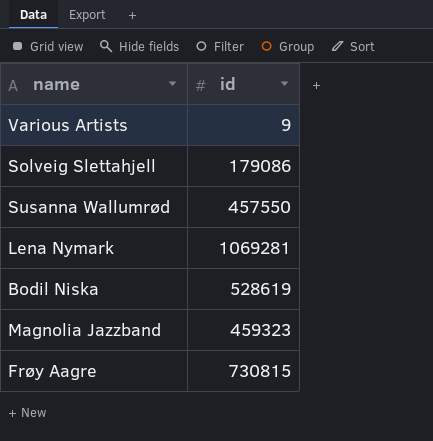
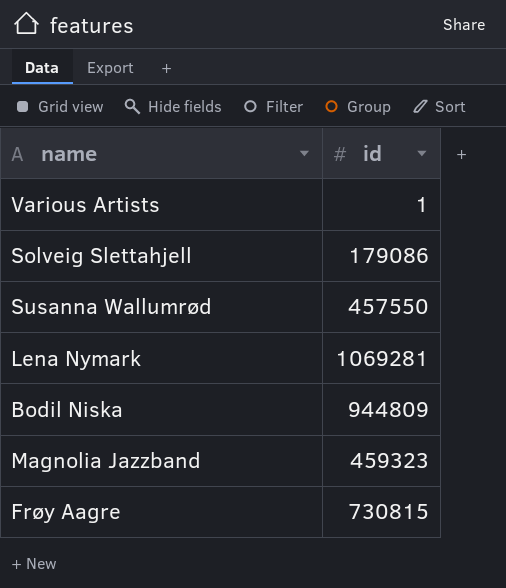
Various Artists | id: 9 -> 1
Bodil Niska | id: 528619 -> 944809

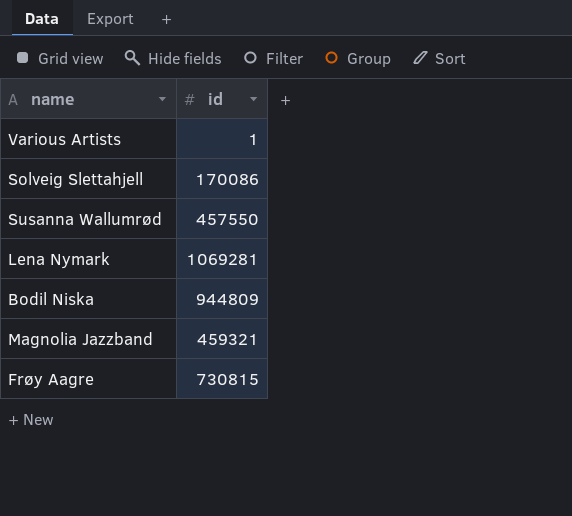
Solveig Slettahjell | id: 179086 -> 170086
Magnolia Jazzband | id: 459323 -> 459321

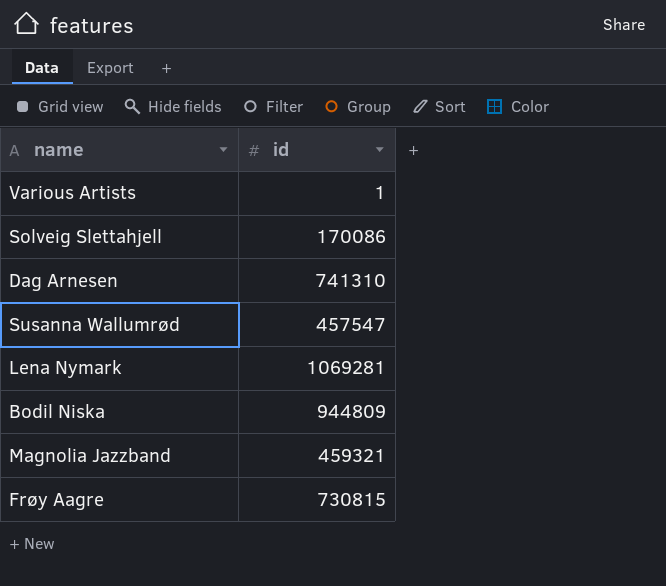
row Dag Arnesen: none -> 741310
Susanna Wallumrød | id: 457550 -> 457547

